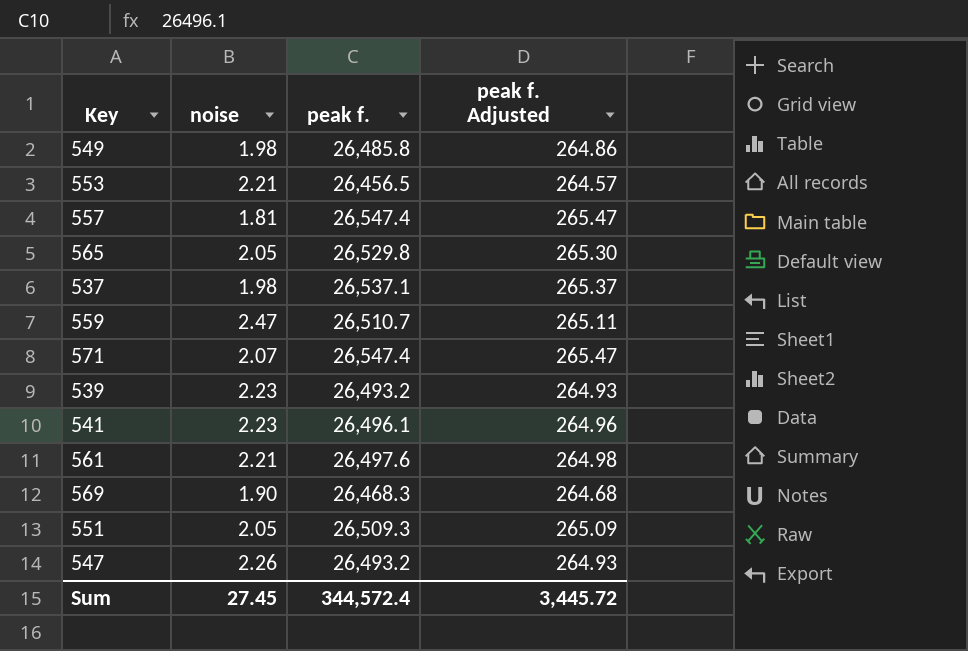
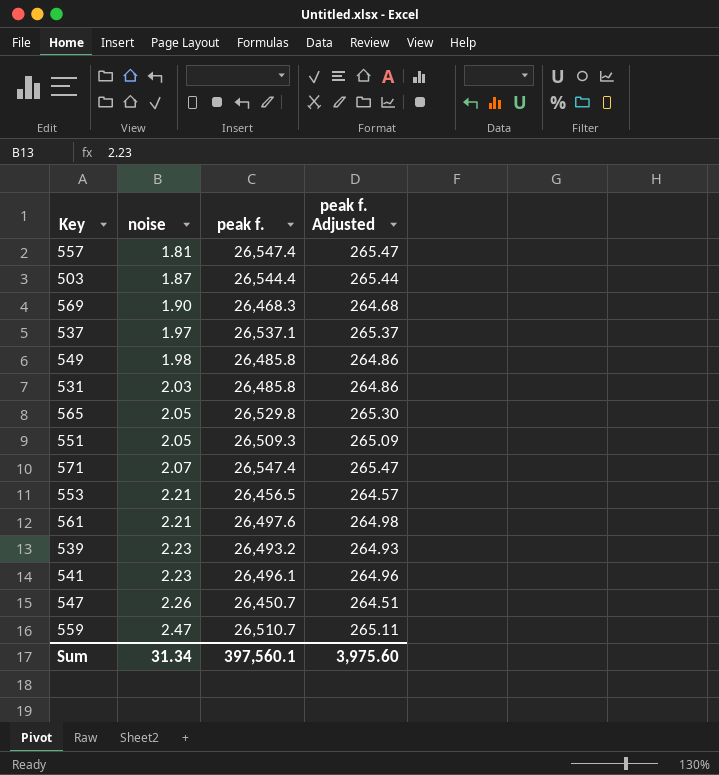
row order: none -> noise ascending
row 503: none -> 1.87 | 26,544.4 | 265.44
537 | noise: 1.98 -> 1.97
row 531: none -> 2.03 | 26,485.8 | 264.86
547 | peak f.: 26,493.2 -> 26,450.7
547 | peak f. Adjusted: 264.93 -> 264.51
Sum | noise: 27.45 -> 31.34
Sum | peak f.: 344,572.4 -> 397,560.1
Sum | peak f. Adjusted: 3,445.72 -> 3,975.60

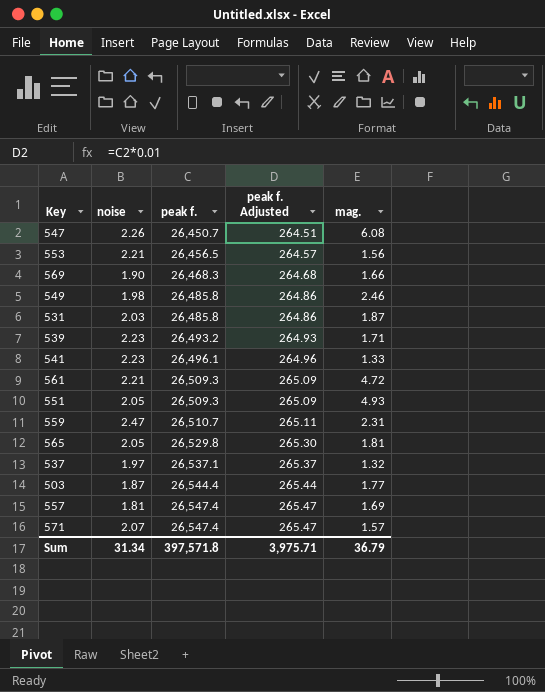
row order: noise ascending -> peak f. ascending
column mag. | position: none -> 5
561 | peak f.: 26,497.6 -> 26,509.3
561 | peak f. Adjusted: 264.98 -> 265.09
Sum | peak f.: 397,560.1 -> 397,571.8
Sum | peak f. Adjusted: 3,975.60 -> 3,975.71

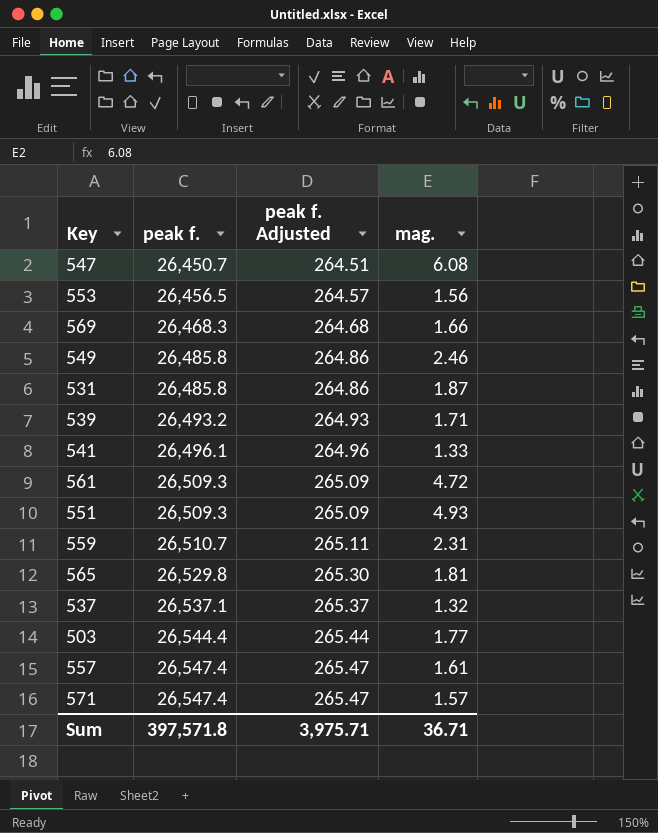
column noise | position: 2 -> none
557 | mag.: 1.69 -> 1.61
Sum | mag.: 36.79 -> 36.71

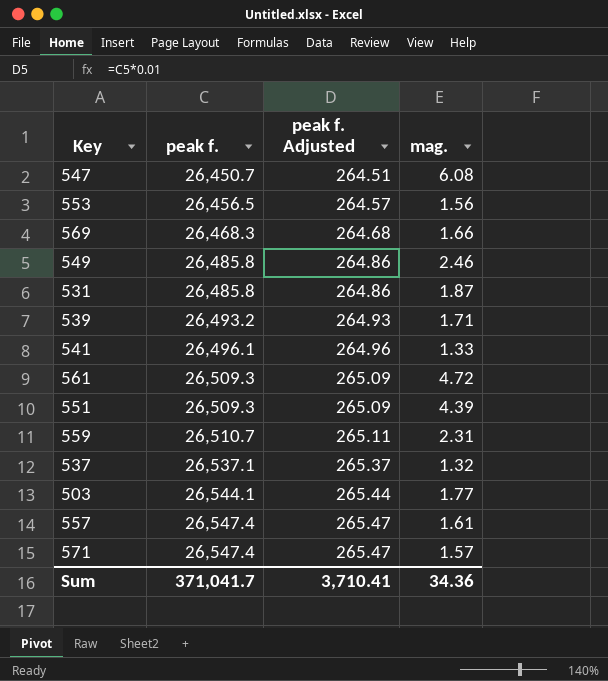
row 565: 26,529.8 | 265.30 | 1.81 -> none
551 | mag.: 4.93 -> 4.39
503 | peak f.: 26,544.4 -> 26,544.1
Sum | peak f.: 397,571.8 -> 371,041.7
Sum | peak f. Adjusted: 3,975.71 -> 3,710.41
Sum | mag.: 36.71 -> 34.36

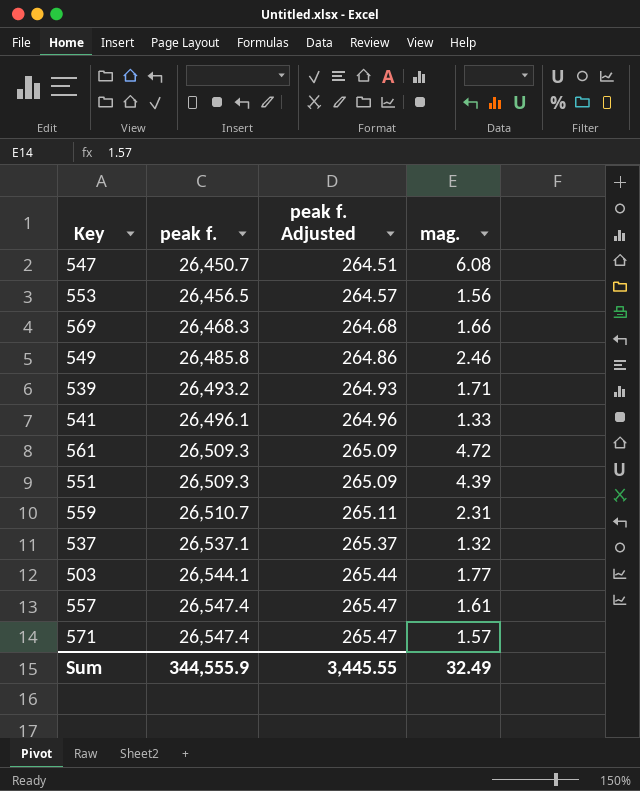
row 531: 26,485.8 | 264.86 | 1.87 -> none
Sum | peak f.: 371,041.7 -> 344,555.9
Sum | peak f. Adjusted: 3,710.41 -> 3,445.55
Sum | mag.: 34.36 -> 32.49

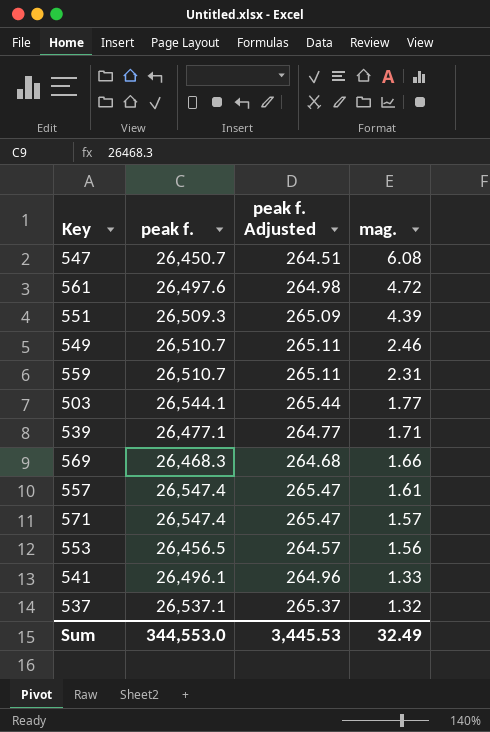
row order: peak f. ascending -> mag. descending
561 | peak f.: 26,509.3 -> 26,497.6
561 | peak f. Adjusted: 265.09 -> 264.98
549 | peak f.: 26,485.8 -> 26,510.7
549 | peak f. Adjusted: 264.86 -> 265.11
539 | peak f.: 26,493.2 -> 26,477.1
539 | peak f. Adjusted: 264.93 -> 264.77
Sum | peak f.: 344,555.9 -> 344,553.0
Sum | peak f. Adjusted: 3,445.55 -> 3,445.53

